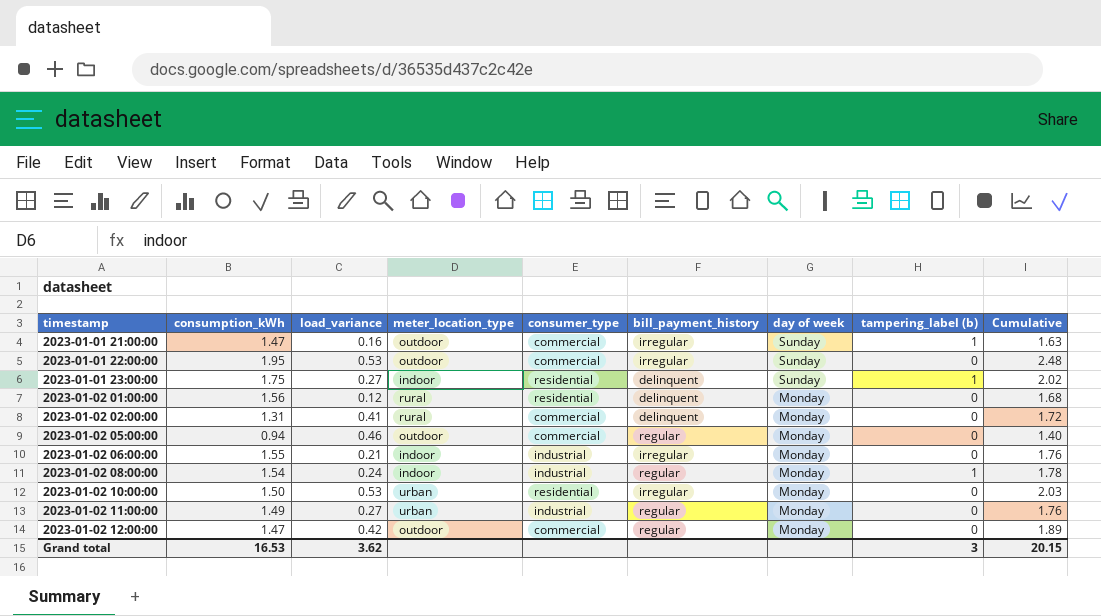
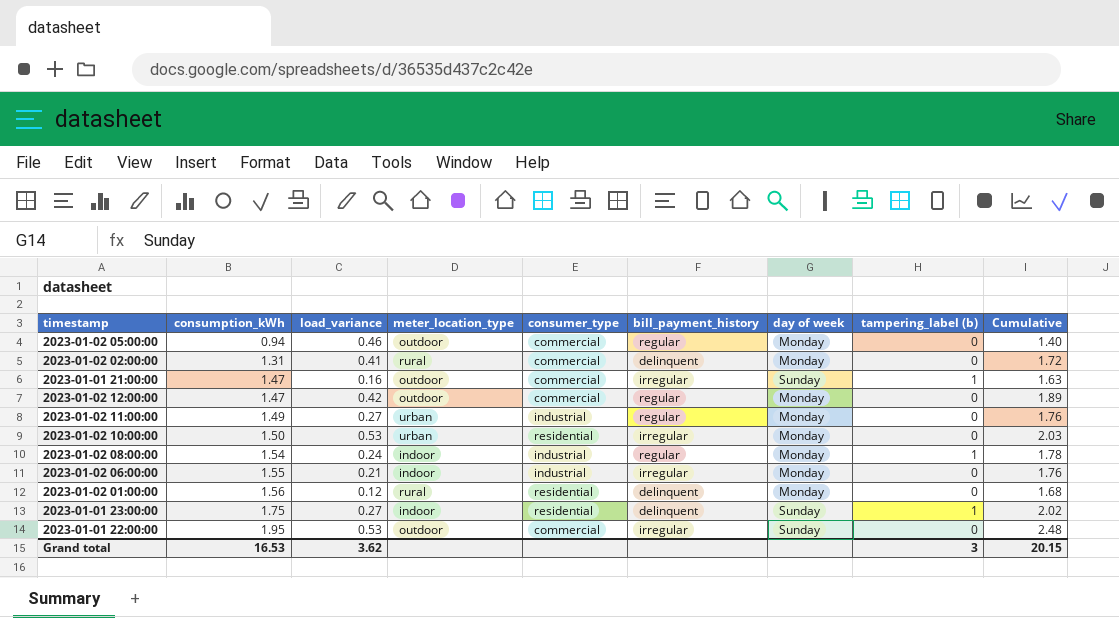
row order: timestamp ascending -> consumption_kWh ascending

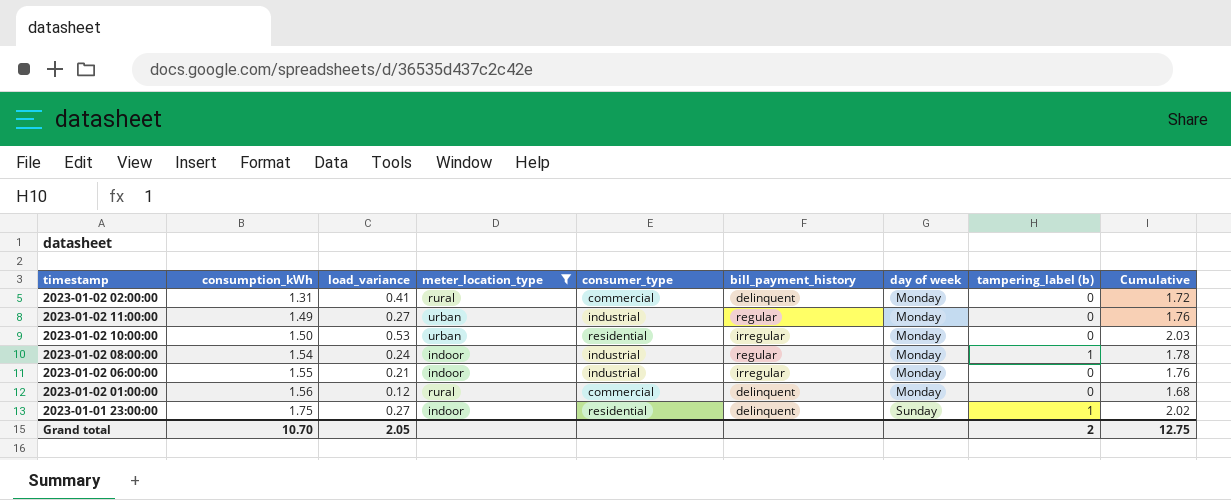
filter: none -> meter_location_type != outdoor
2023-01-02 01:00:00 | consumer_type: residential -> commercial
Grand total | consumption_kWh: 16.53 -> 10.70
Grand total | load_variance: 3.62 -> 2.05
Grand total | tampering_label (b): 3 -> 2
Grand total | Cumulative: 20.15 -> 12.75

